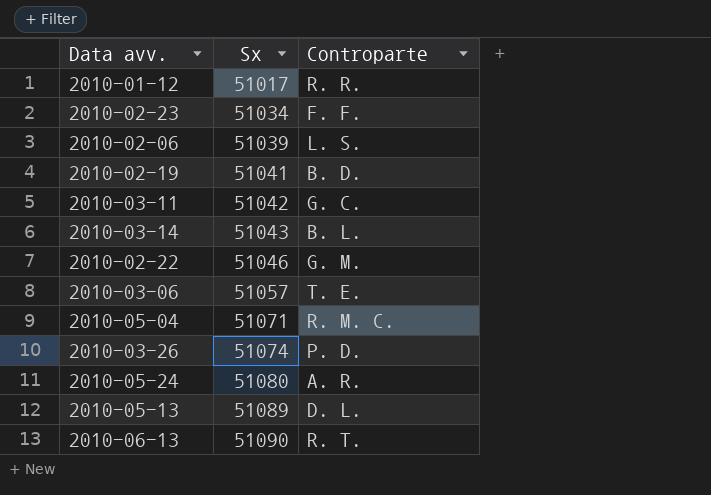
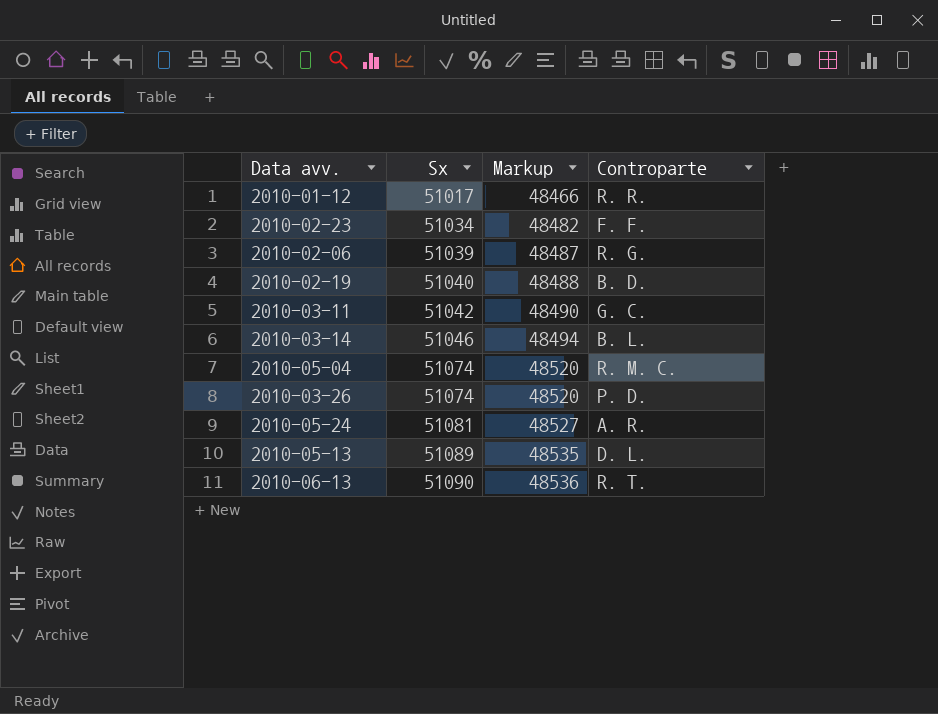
column Markup | formula: none -> [Sx] * 0.95
row 2010-02-22: 51046 | G. M. -> none
row 2010-03-06: 51057 | T. E. -> none
2010-02-06 | Controparte: L. S. -> R. G.
2010-02-19 | Sx: 51041 -> 51040
2010-03-14 | Sx: 51043 -> 51046
2010-05-04 | Sx: 51071 -> 51074
2010-05-24 | Sx: 51080 -> 51081

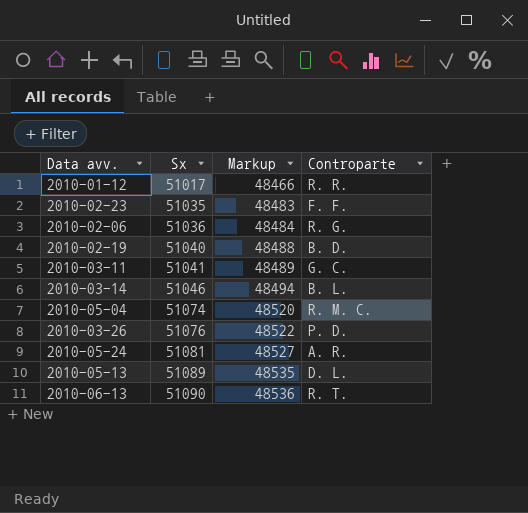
2010-02-23 | Sx: 51034 -> 51035
2010-02-23 | Markup: 48482 -> 48483
2010-02-06 | Sx: 51039 -> 51036
2010-02-06 | Markup: 48487 -> 48484
2010-03-11 | Sx: 51042 -> 51041
2010-03-11 | Markup: 48490 -> 48489
2010-03-26 | Sx: 51074 -> 51076
2010-03-26 | Markup: 48520 -> 48522

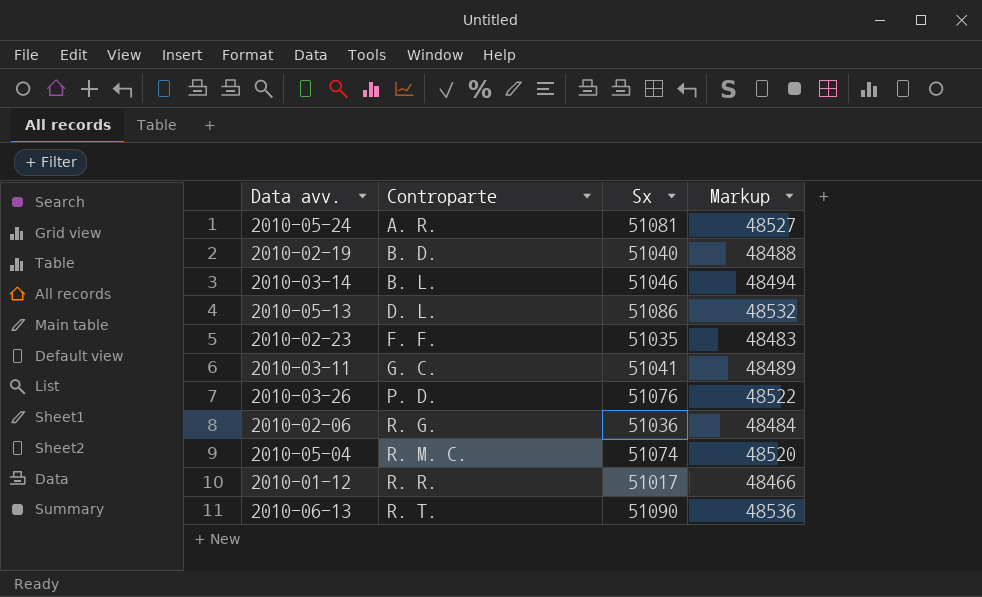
row order: Sx ascending -> Controparte ascending
column Controparte | position: 4 -> 2
2010-05-13 | Sx: 51089 -> 51086
2010-05-13 | Markup: 48535 -> 48532

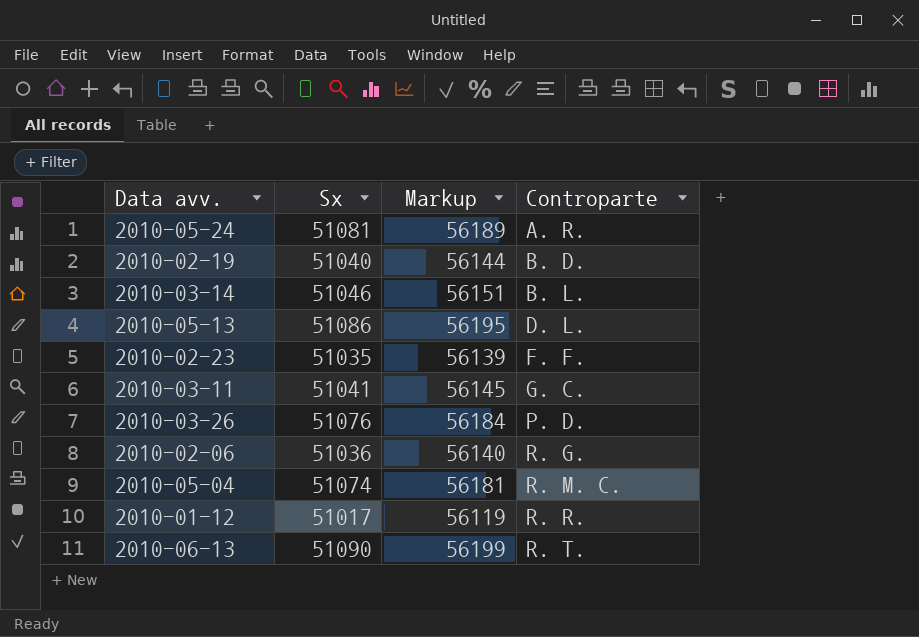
column Markup | formula: [Sx] * 0.95 -> [Sx] * 1.1
column Controparte | position: 2 -> 4

